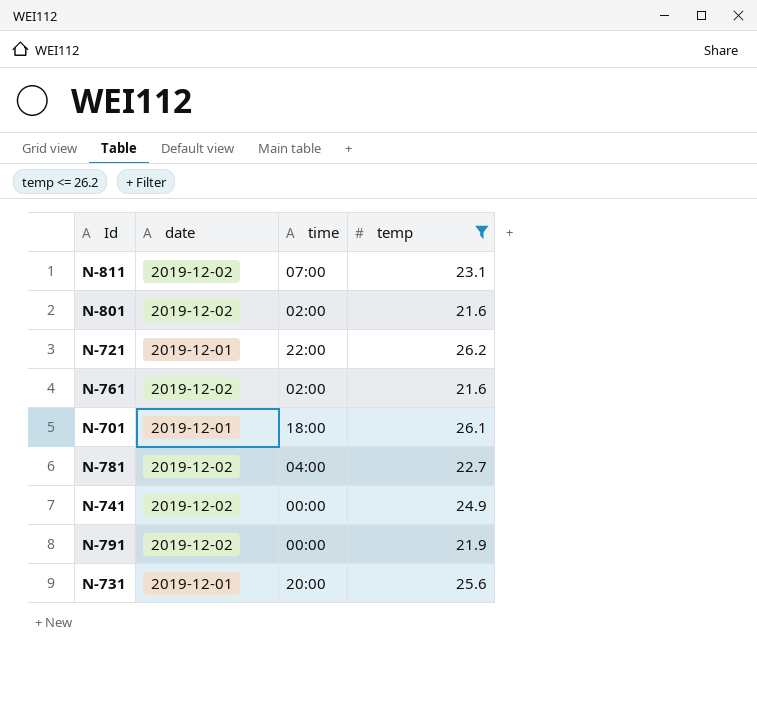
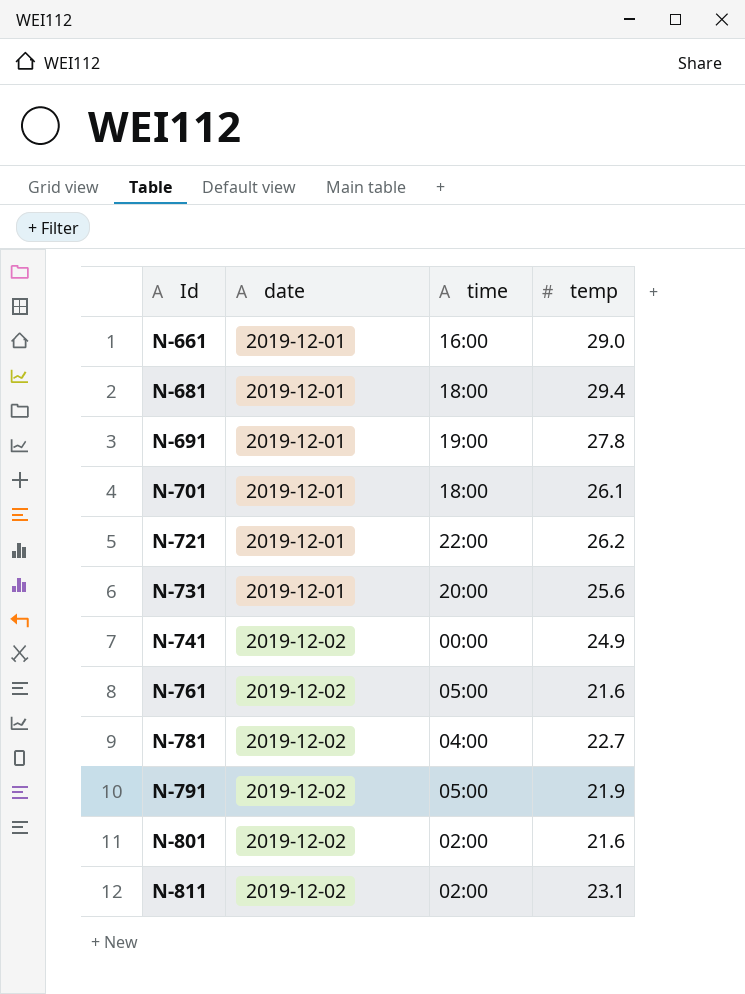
filter: temp <= 26.2 -> none
row order: none -> Id ascending
N-761 | time: 02:00 -> 05:00
N-791 | time: 00:00 -> 05:00
N-811 | time: 07:00 -> 02:00

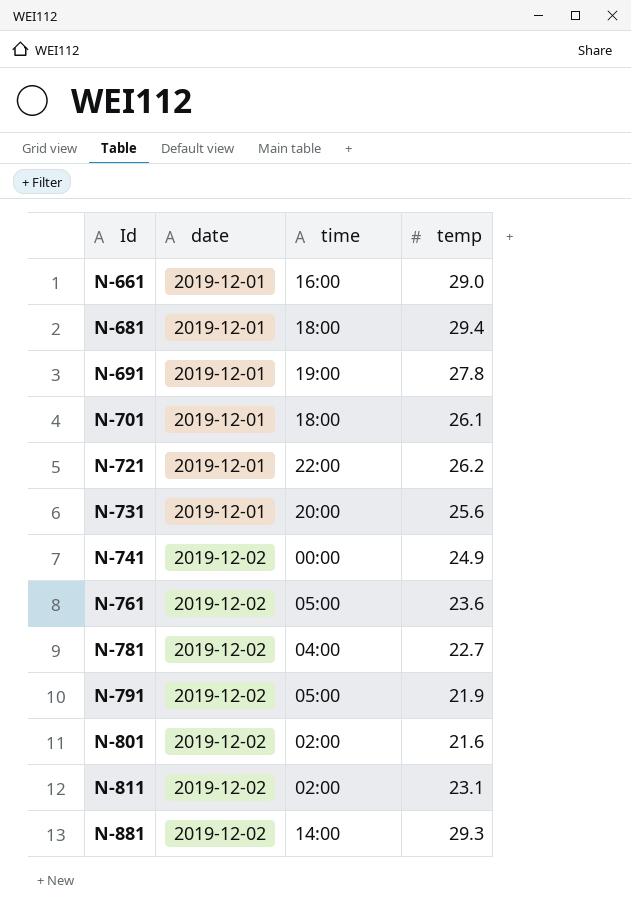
N-761 | temp: 21.6 -> 23.6
row N-881: none -> 2019-12-02 | 14:00 | 29.3

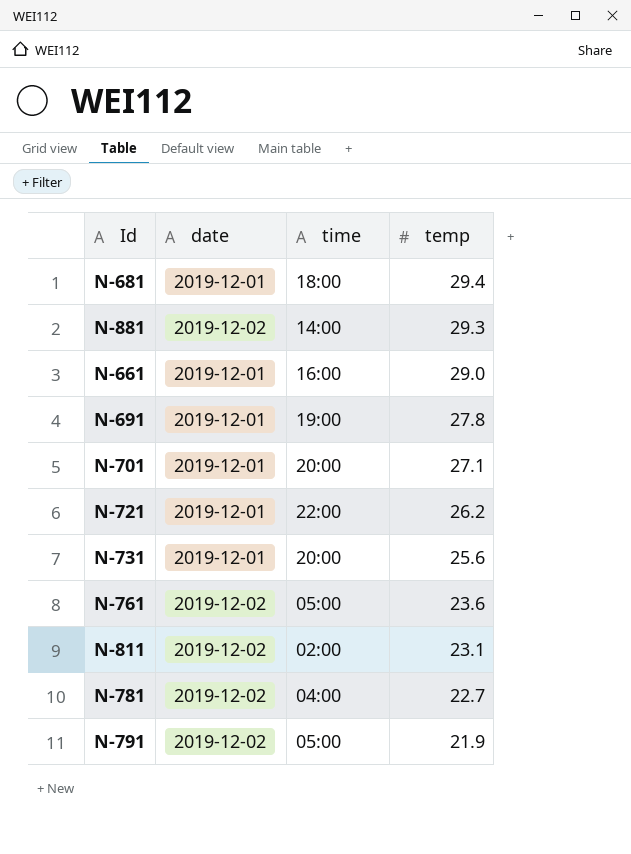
row order: Id ascending -> temp descending
row N-741: 2019-12-02 | 00:00 | 24.9 -> none
row N-801: 2019-12-02 | 02:00 | 21.6 -> none
N-701 | time: 18:00 -> 20:00
N-701 | temp: 26.1 -> 27.1

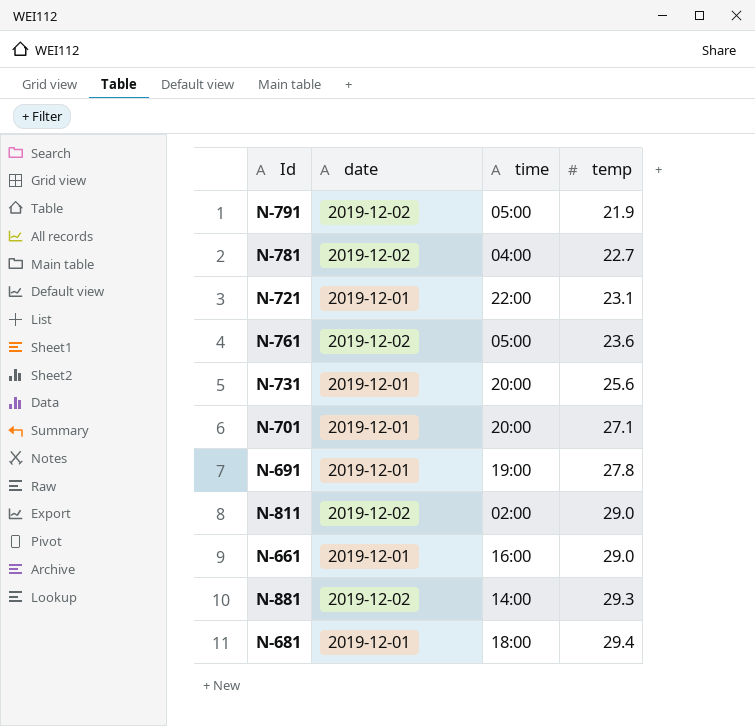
row order: temp descending -> temp ascending
N-721 | temp: 26.2 -> 23.1
N-811 | temp: 23.1 -> 29.0

